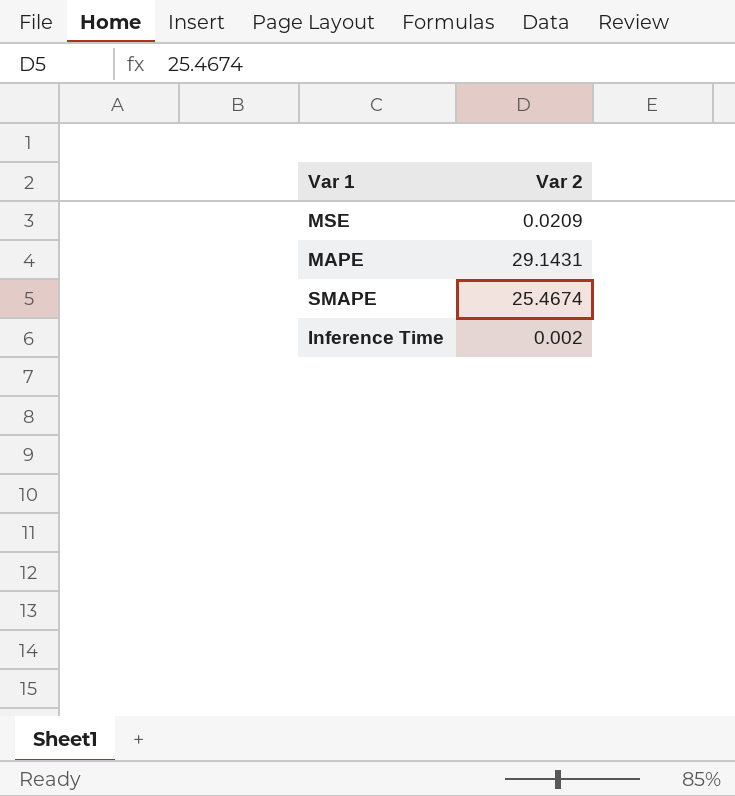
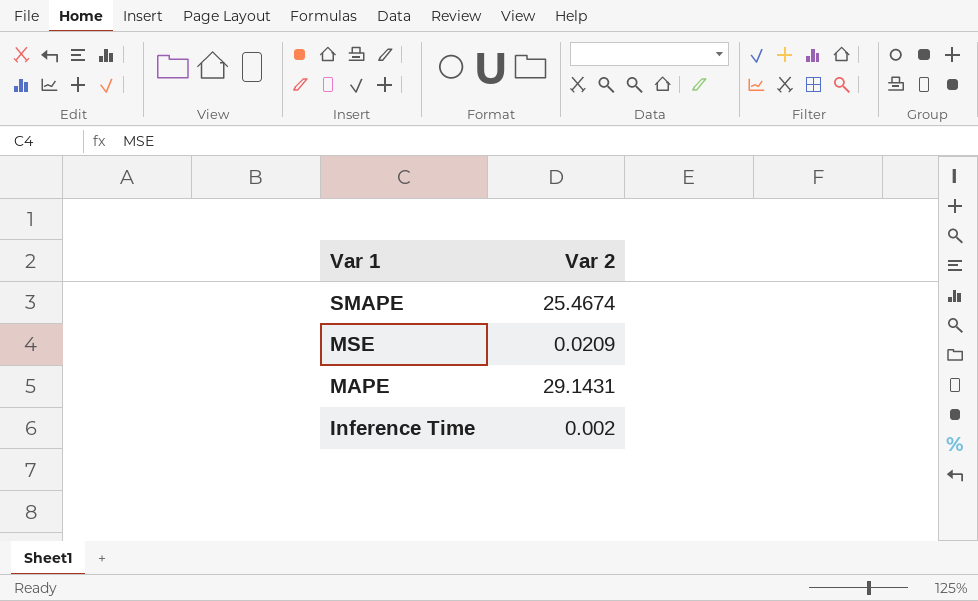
row order: none -> Var 1 descending

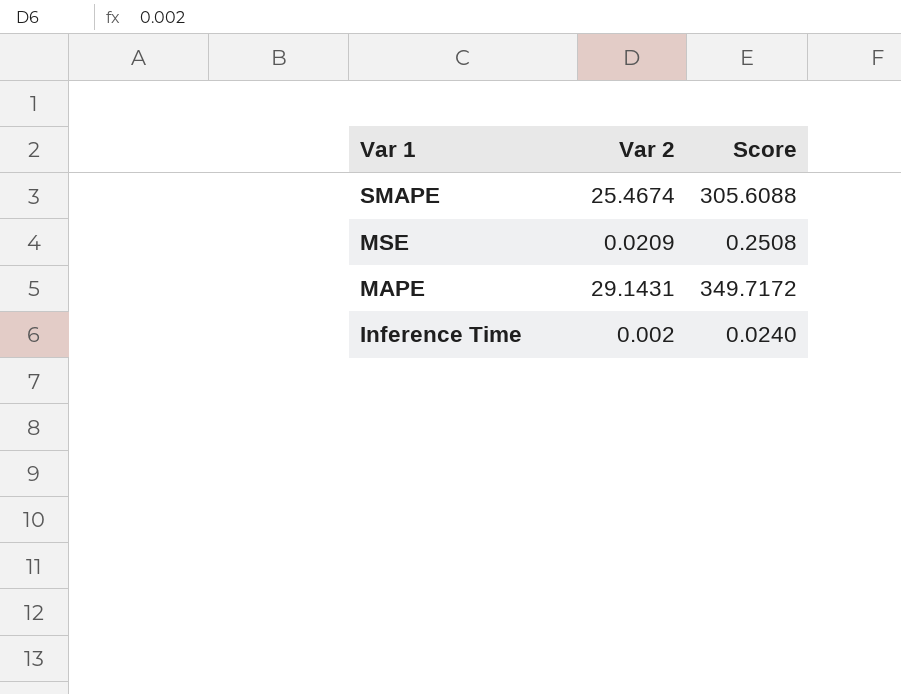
column Score | formula: none -> [Var 2] * 12

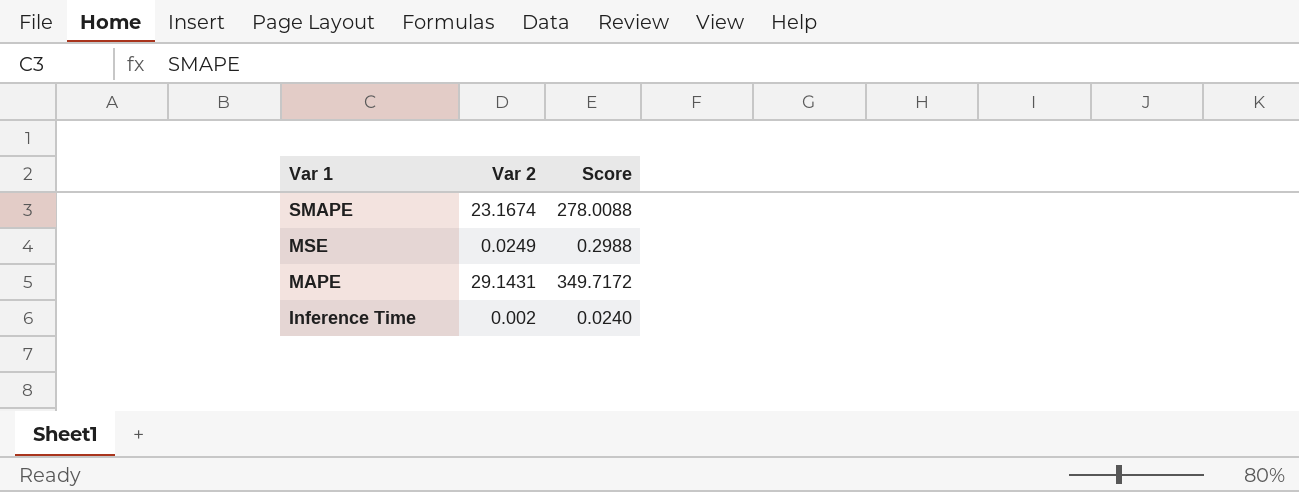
SMAPE | Var 2: 25.4674 -> 23.1674
SMAPE | Score: 305.6088 -> 278.0088
MSE | Var 2: 0.0209 -> 0.0249
MSE | Score: 0.2508 -> 0.2988

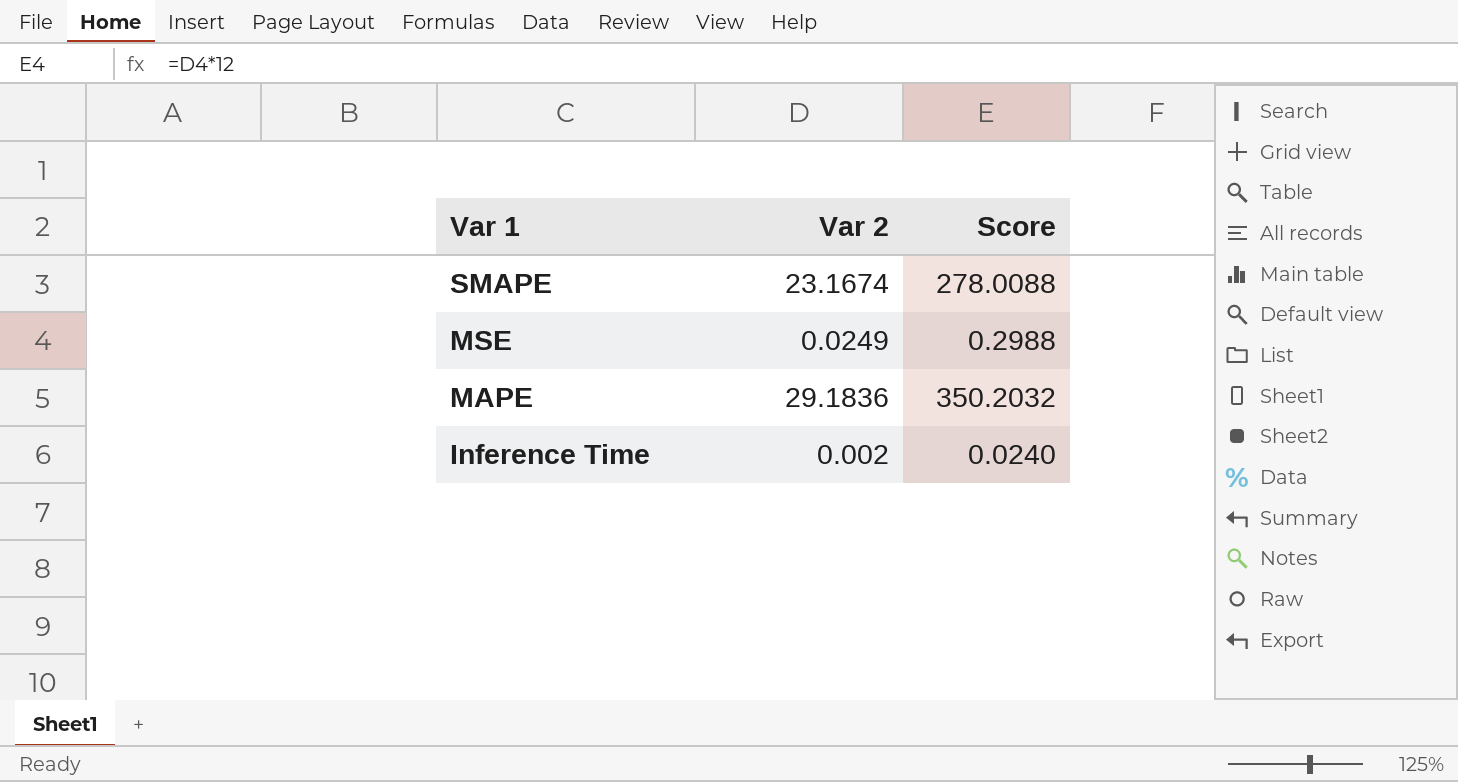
MAPE | Var 2: 29.1431 -> 29.1836
MAPE | Score: 349.7172 -> 350.2032

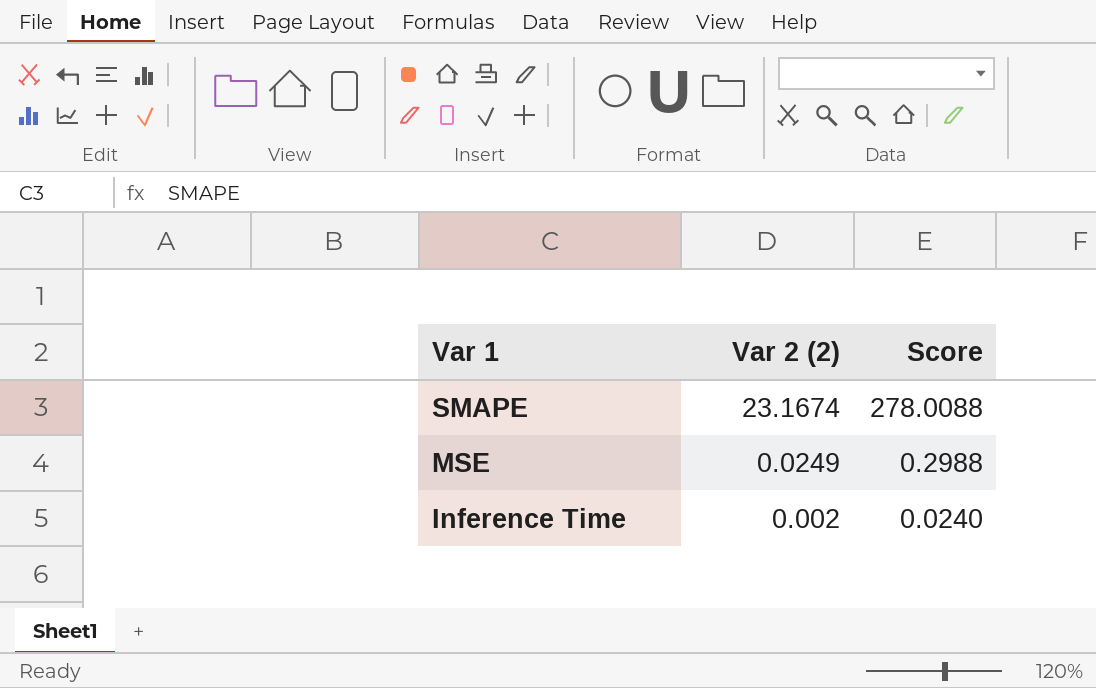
column name: Var 2 -> Var 2 (2)
row MAPE: 29.1836 | 350.2032 -> none

